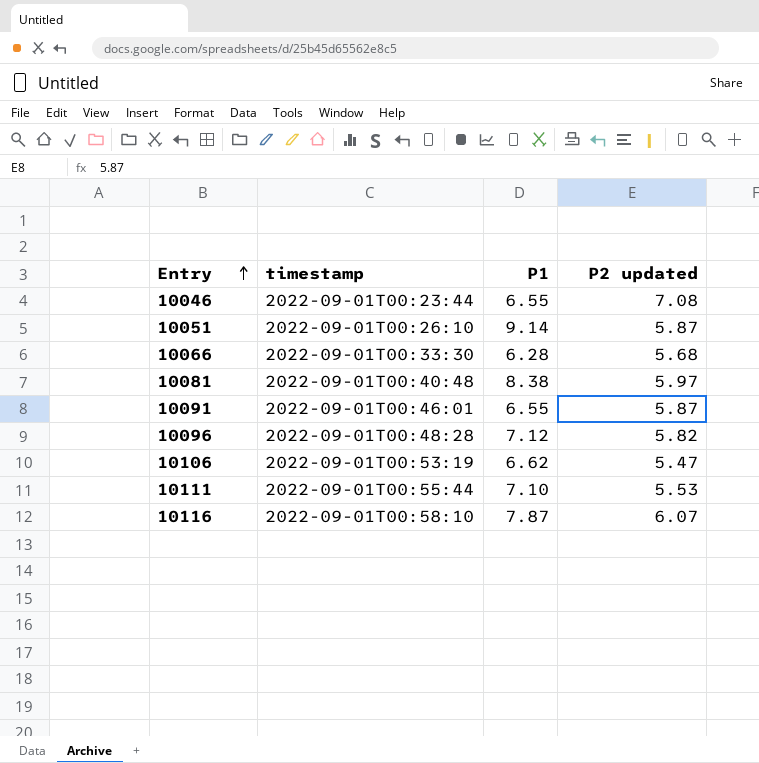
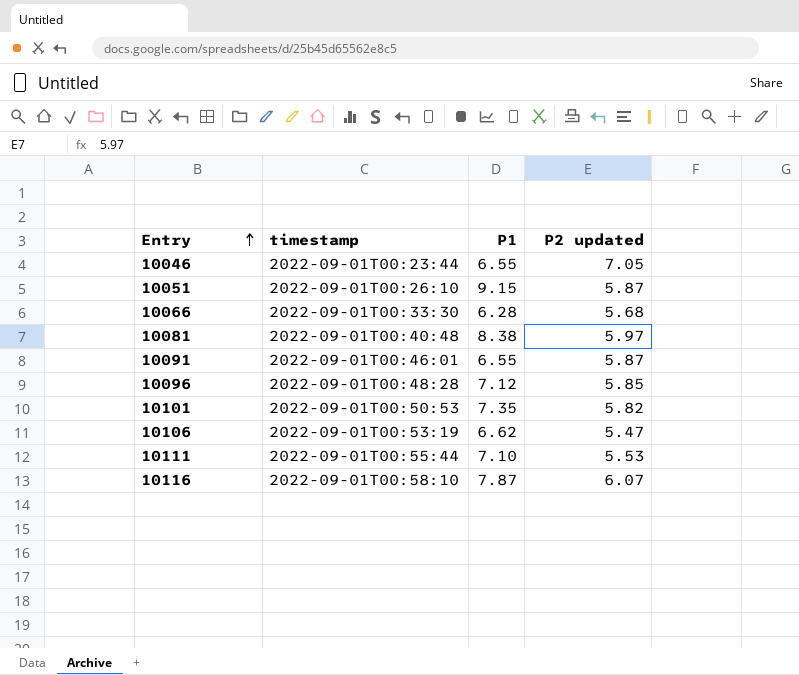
10046 | P2 updated: 7.08 -> 7.05
10051 | P1: 9.14 -> 9.15
10096 | P2 updated: 5.82 -> 5.85
row 10101: none -> 2022-09-01T00:50:53 | 7.35 | 5.82

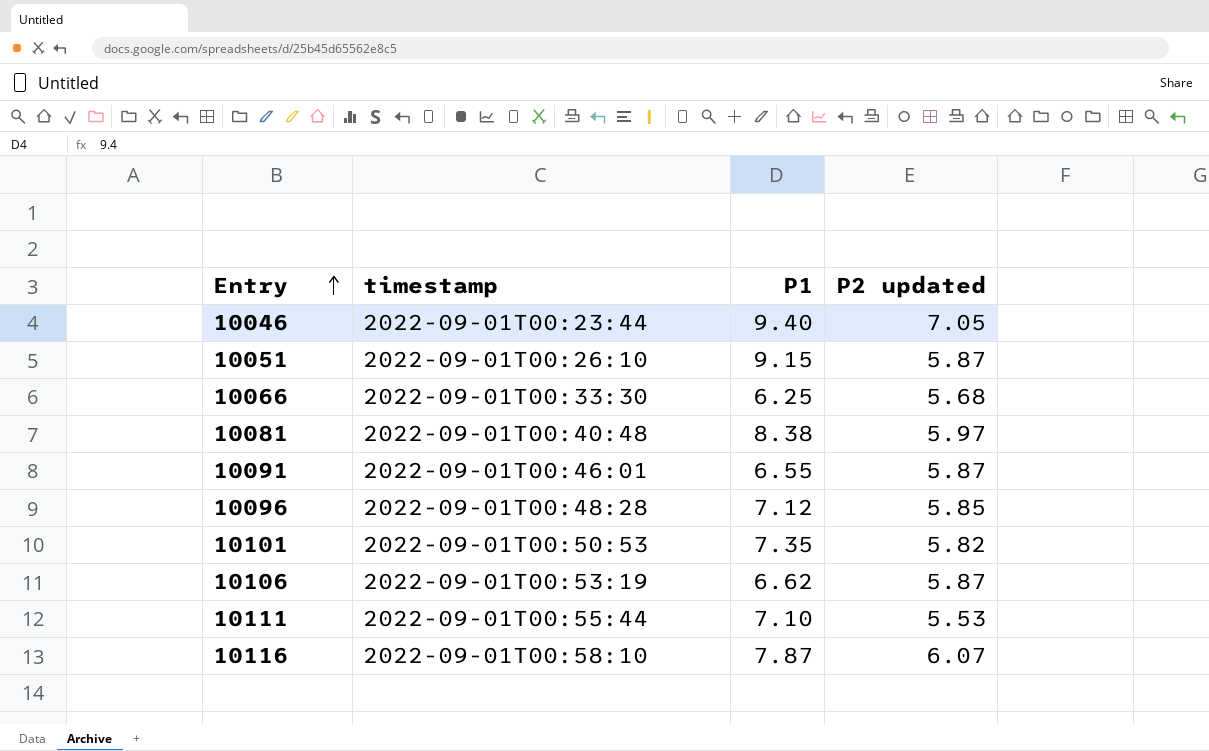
10046 | P1: 6.55 -> 9.40
10066 | P1: 6.28 -> 6.25
10106 | P2 updated: 5.47 -> 5.87

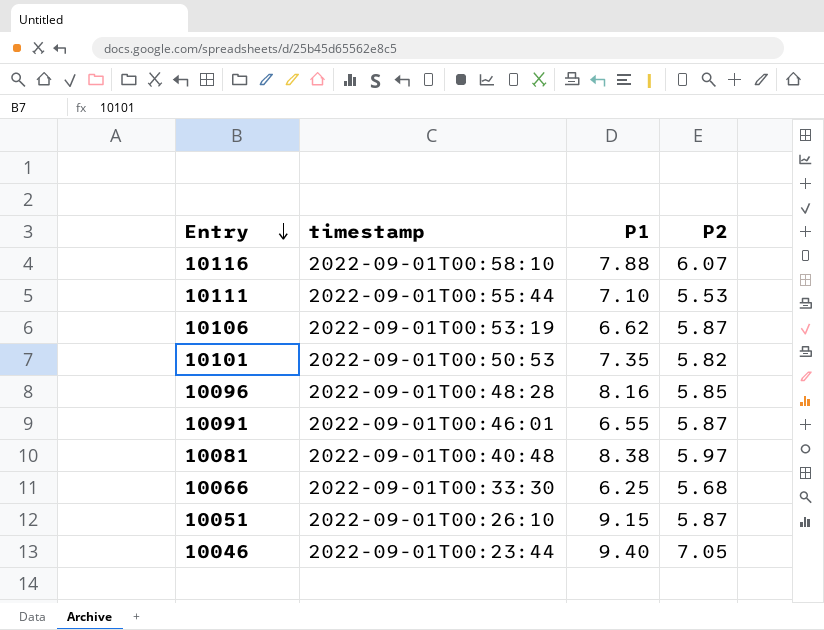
row order: Entry ascending -> Entry descending
column name: P2 updated -> P2
10116 | P1: 7.87 -> 7.88
10096 | P1: 7.12 -> 8.16

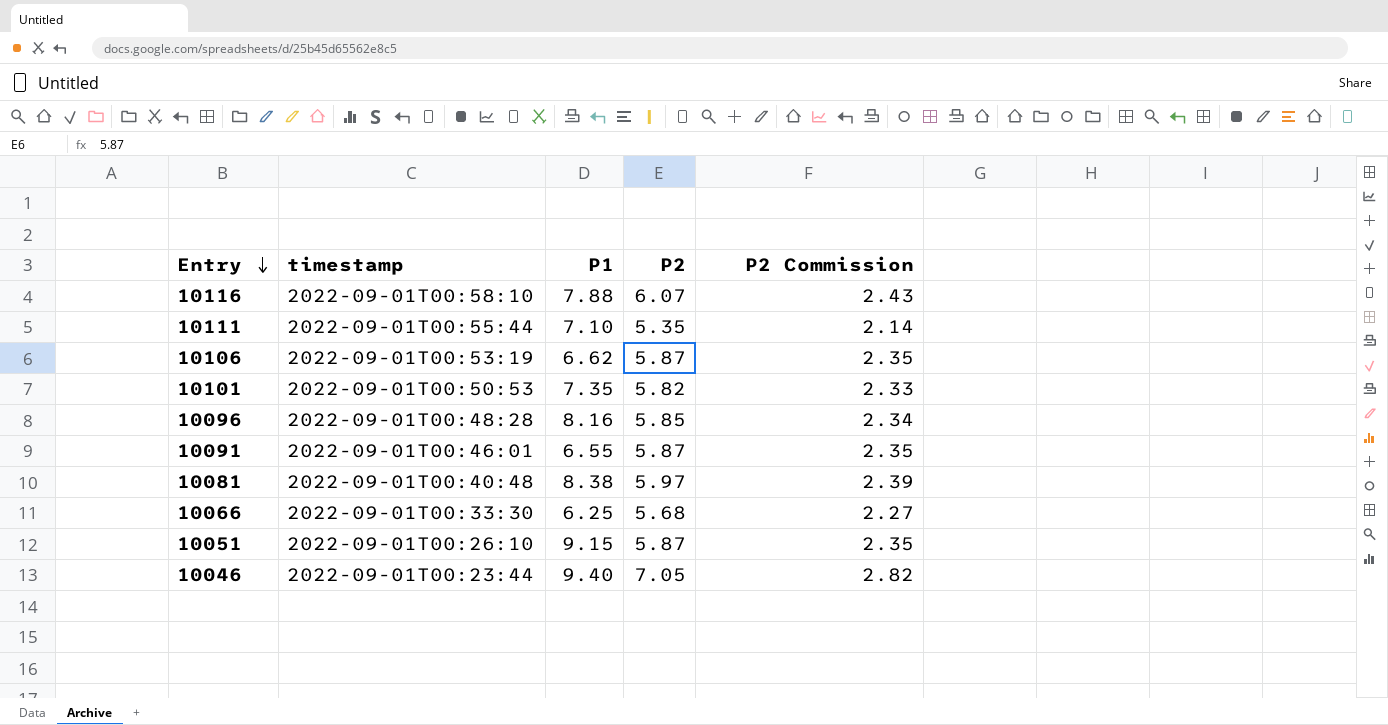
column P2 Commission | formula: none -> [P2] * 0.4
10111 | P2: 5.53 -> 5.35

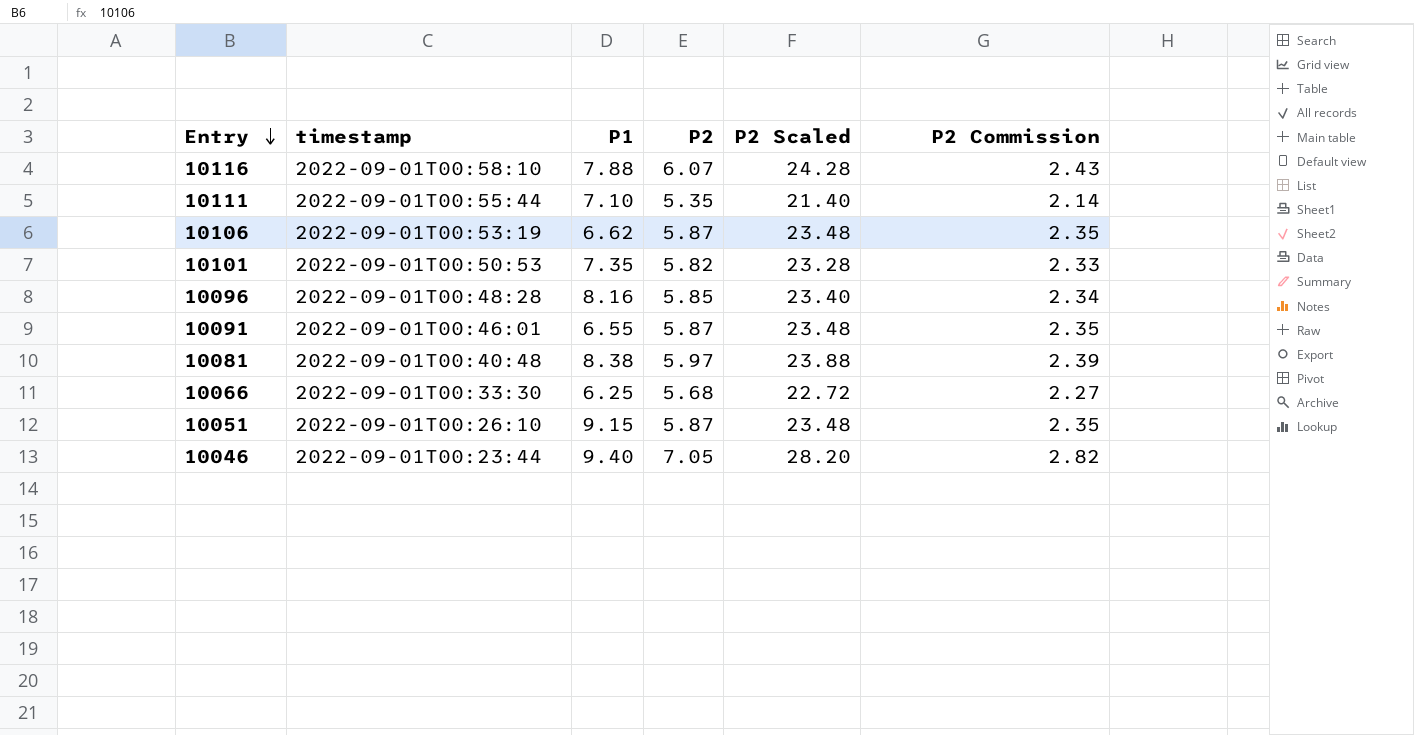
column P2 Scaled | formula: none -> [P2] * 4

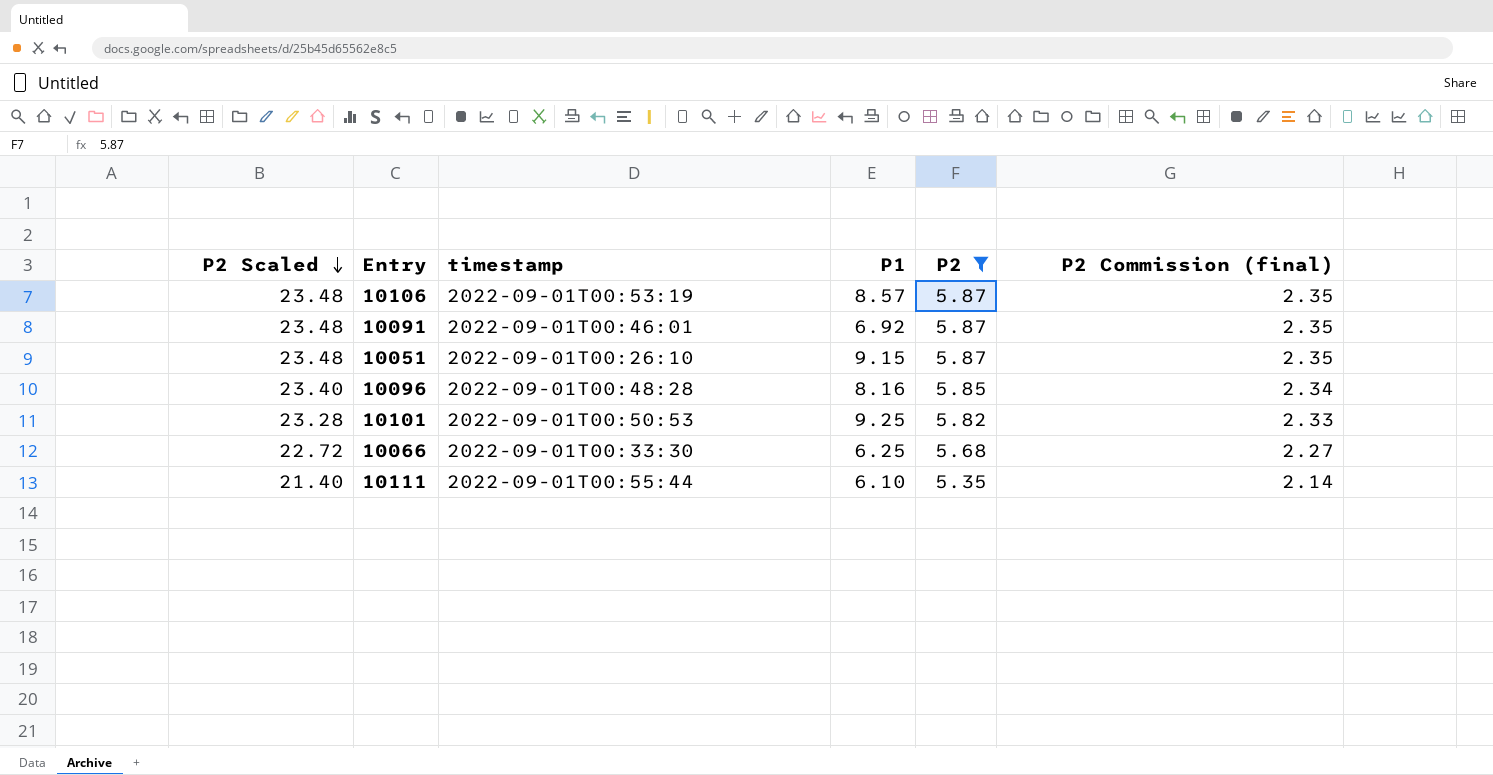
filter: none -> P2 <= 5.87
row order: Entry descending -> P2 Scaled descending
column P2 Scaled | position: 5 -> 1
column name: P2 Commission -> P2 Commission (final)
10106 | P1: 6.62 -> 8.57
10091 | P1: 6.55 -> 6.92
10101 | P1: 7.35 -> 9.25
10111 | P1: 7.10 -> 6.10

